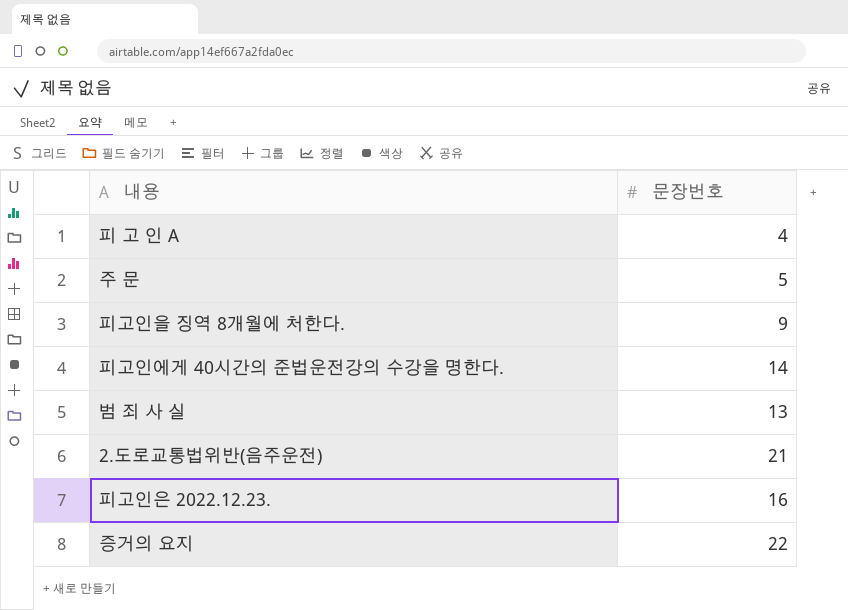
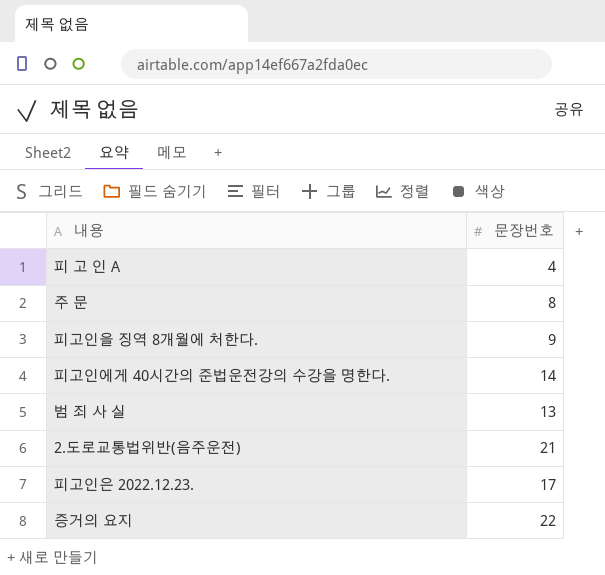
주 문 | 문장번호: 5 -> 8
피고인은 2022.12.23. | 문장번호: 16 -> 17

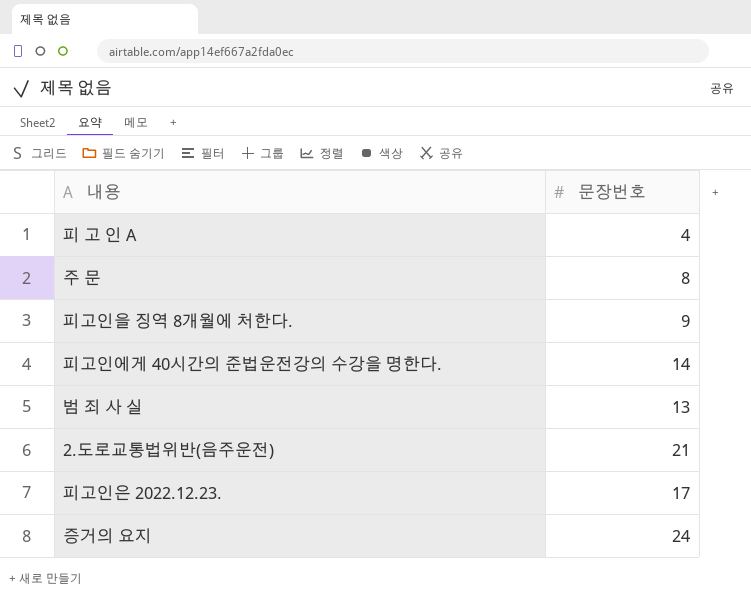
증거의 요지 | 문장번호: 22 -> 24

